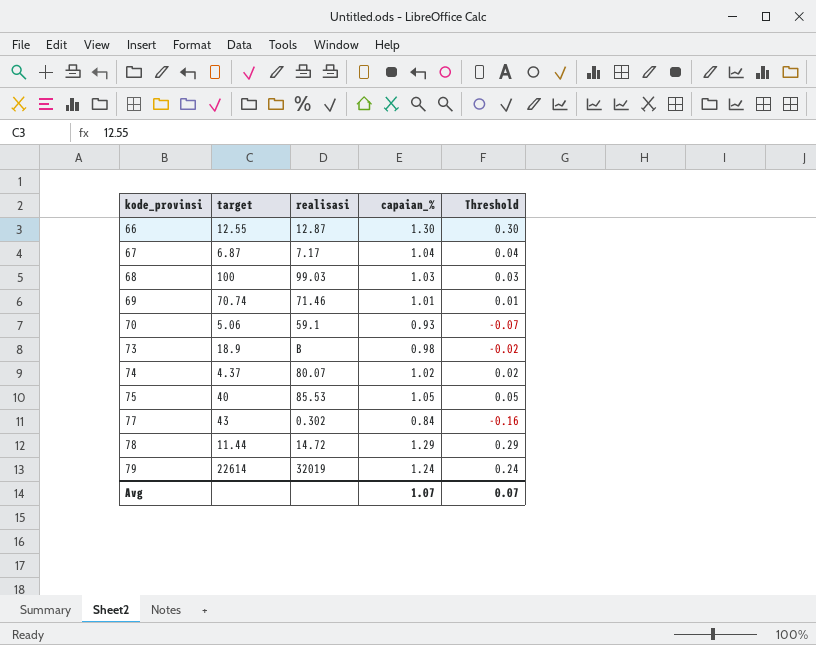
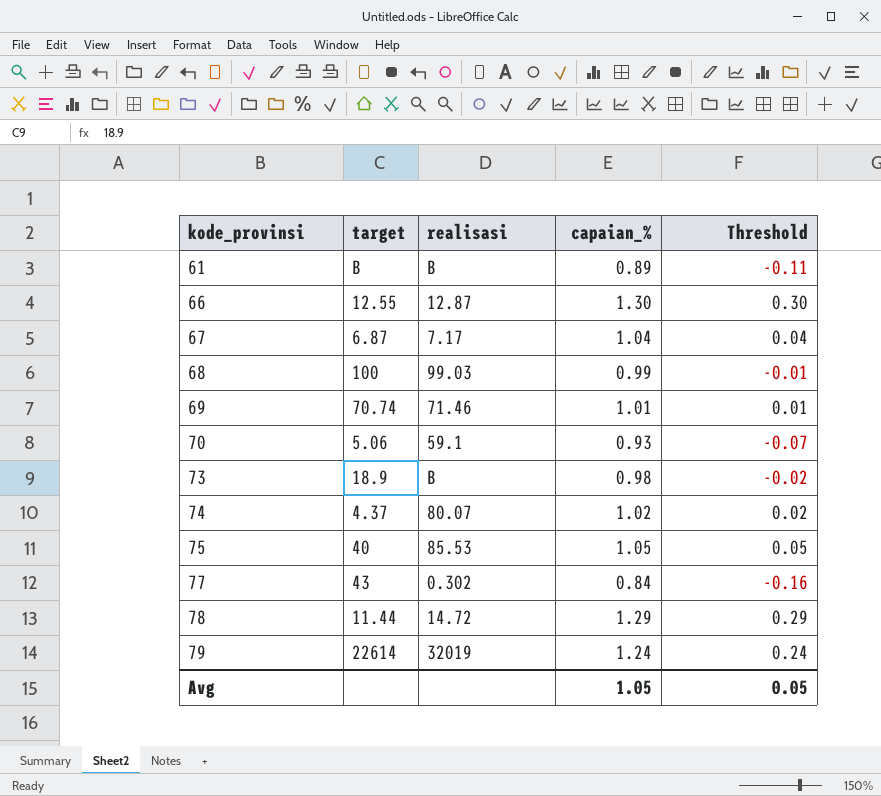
row 61: none -> B | B | 0.89 | -0.11
68 | capaian_%: 1.03 -> 0.99
68 | Threshold: 0.03 -> -0.01
Avg | capaian_%: 1.07 -> 1.05
Avg | Threshold: 0.07 -> 0.05

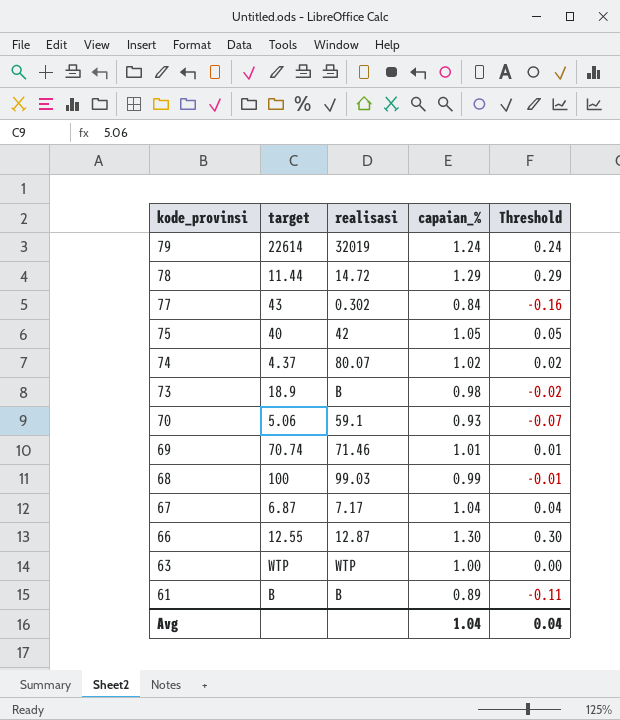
row order: kode_provinsi ascending -> kode_provinsi descending
75 | realisasi: 85.53 -> 42
row 63: none -> WTP | WTP | 1.00 | 0.00
Avg | capaian_%: 1.05 -> 1.04
Avg | Threshold: 0.05 -> 0.04

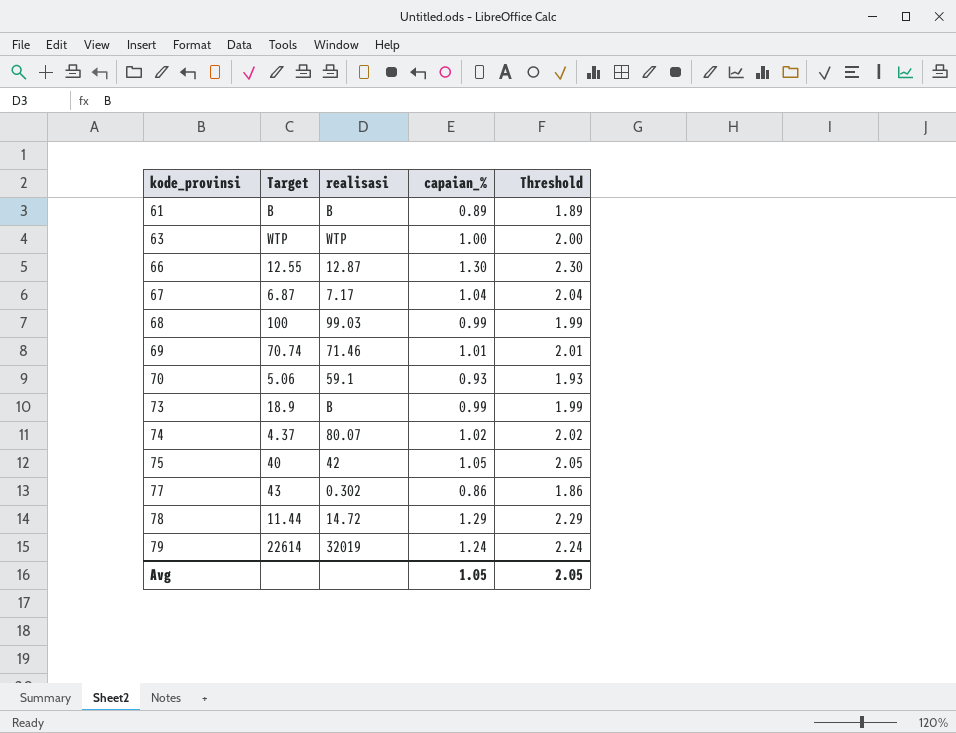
row order: kode_provinsi descending -> kode_provinsi ascending
column name: target -> Target
column Threshold | formula: [capaian_%] - 1 -> [capaian_%] + 1
73 | capaian_%: 0.98 -> 0.99
77 | capaian_%: 0.84 -> 0.86
Avg | capaian_%: 1.04 -> 1.05
Avg | Threshold: 0.04 -> 2.05

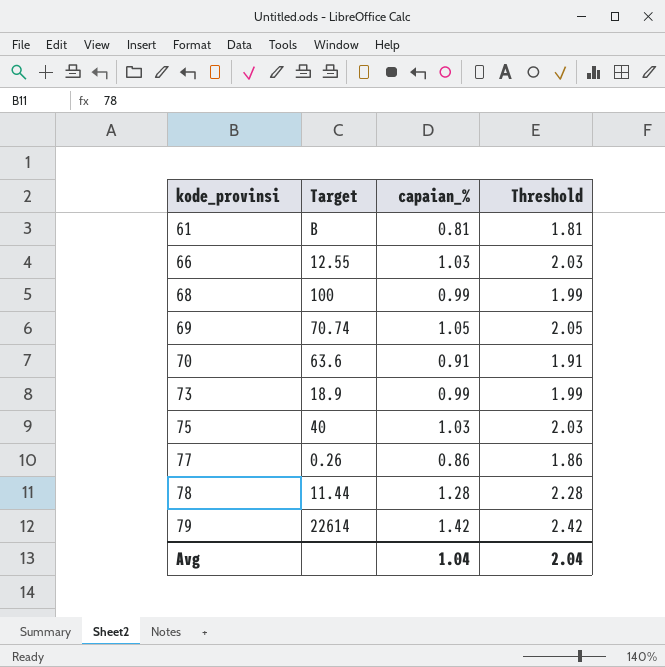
column realisasi | position: 3 -> none
row 63: WTP | WTP | 1.00 | 2.00 -> none
row 67: 6.87 | 7.17 | 1.04 | 2.04 -> none
row 74: 4.37 | 80.07 | 1.02 | 2.02 -> none
61 | capaian_%: 0.89 -> 0.81
61 | Threshold: 1.89 -> 1.81
66 | capaian_%: 1.30 -> 1.03
66 | Threshold: 2.30 -> 2.03
69 | capaian_%: 1.01 -> 1.05
69 | Threshold: 2.01 -> 2.05
70 | Target: 5.06 -> 63.6
70 | capaian_%: 0.93 -> 0.91
70 | Threshold: 1.93 -> 1.91
75 | capaian_%: 1.05 -> 1.03
75 | Threshold: 2.05 -> 2.03
77 | Target: 43 -> 0.26
78 | capaian_%: 1.29 -> 1.28
78 | Threshold: 2.29 -> 2.28
79 | capaian_%: 1.24 -> 1.42
79 | Threshold: 2.24 -> 2.42
Avg | capaian_%: 1.05 -> 1.04
Avg | Threshold: 2.05 -> 2.04

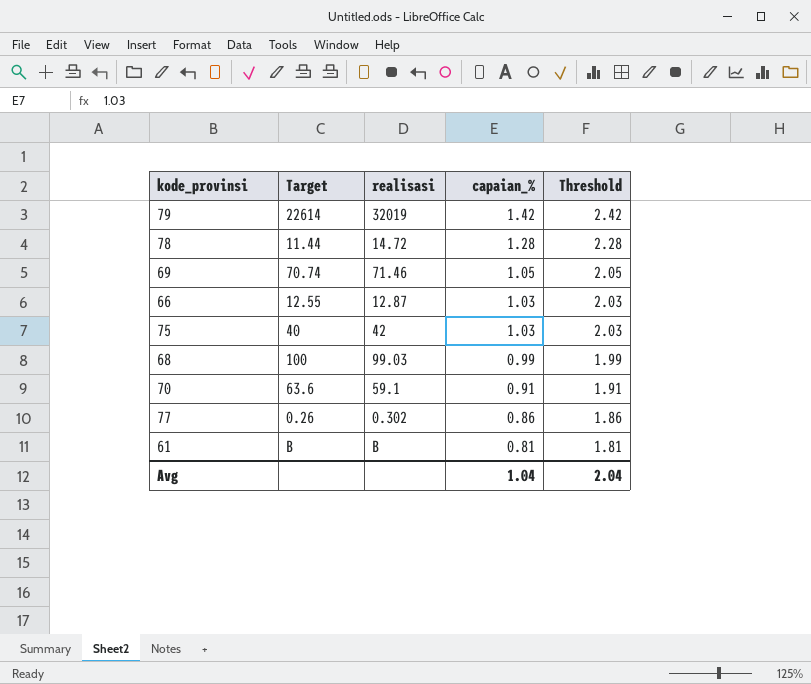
row order: kode_provinsi ascending -> capaian_% descending
column realisasi | position: none -> 3
row 73: 18.9 | 0.99 | 1.99 -> none

